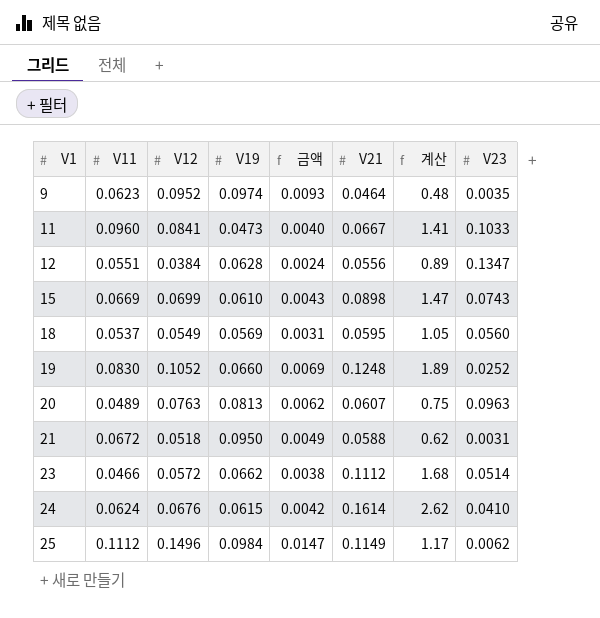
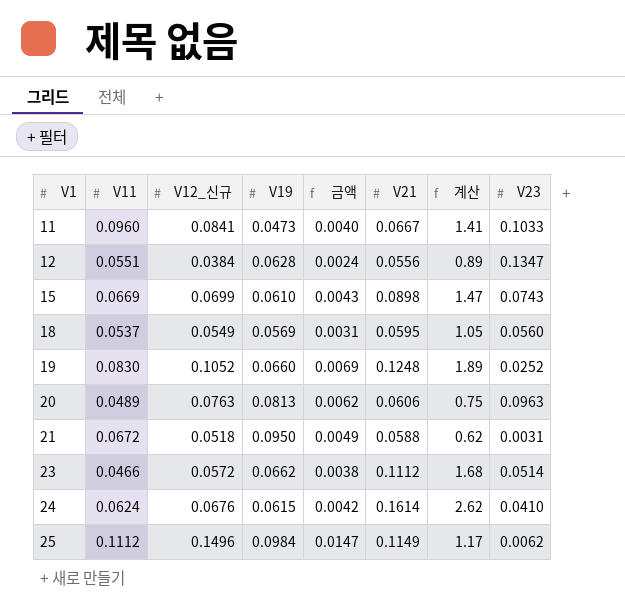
column name: V12 -> V12_신규
row 9: 0.0623 | 0.0952 | 0.0974 | 0.0093 | 0.0464 | 0.48 | 0.0035 -> none
20 | V21: 0.0607 -> 0.0606

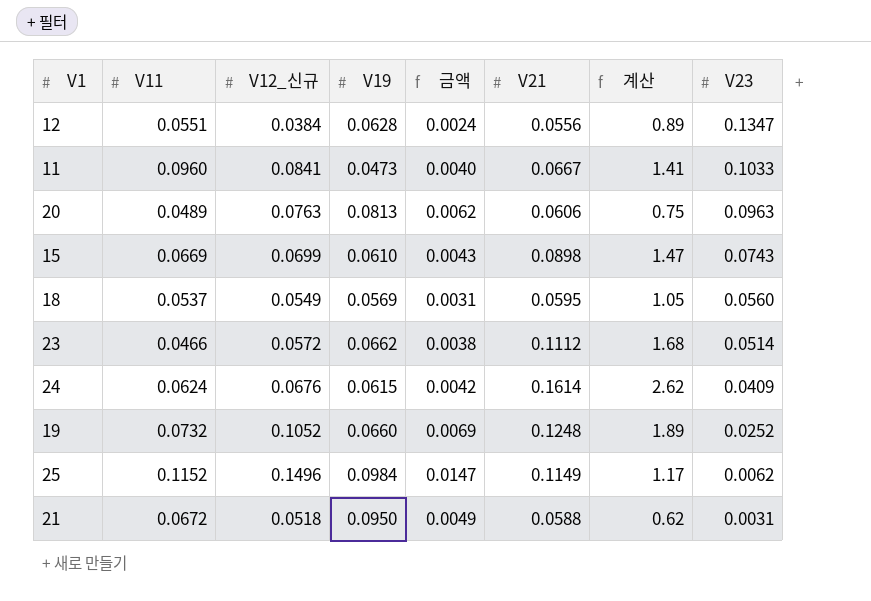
row order: V1 ascending -> V23 descending
24 | V23: 0.0410 -> 0.0409
19 | V11: 0.0830 -> 0.0732
25 | V11: 0.1112 -> 0.1152

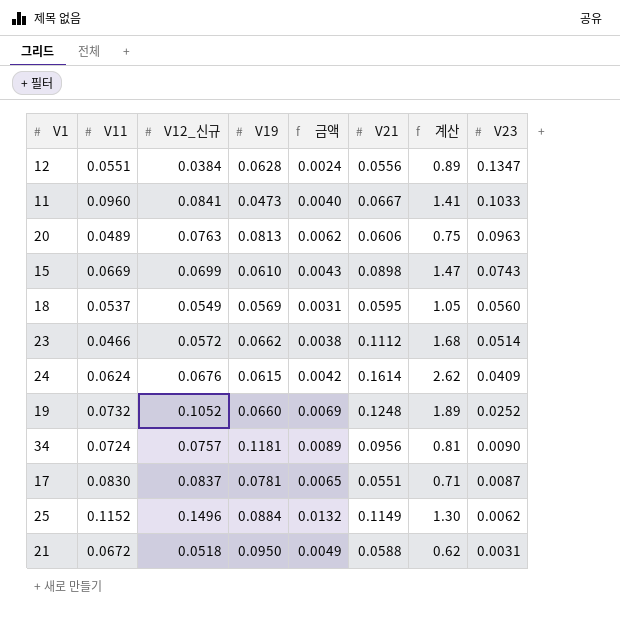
row 34: none -> 0.0724 | 0.0757 | 0.1181 | 0.0089 | 0.0956 | 0.81 | 0.0090
row 17: none -> 0.0830 | 0.0837 | 0.0781 | 0.0065 | 0.0551 | 0.71 | 0.0087
25 | V19: 0.0984 -> 0.0884
25 | 금액: 0.0147 -> 0.0132
25 | 계산: 1.17 -> 1.30

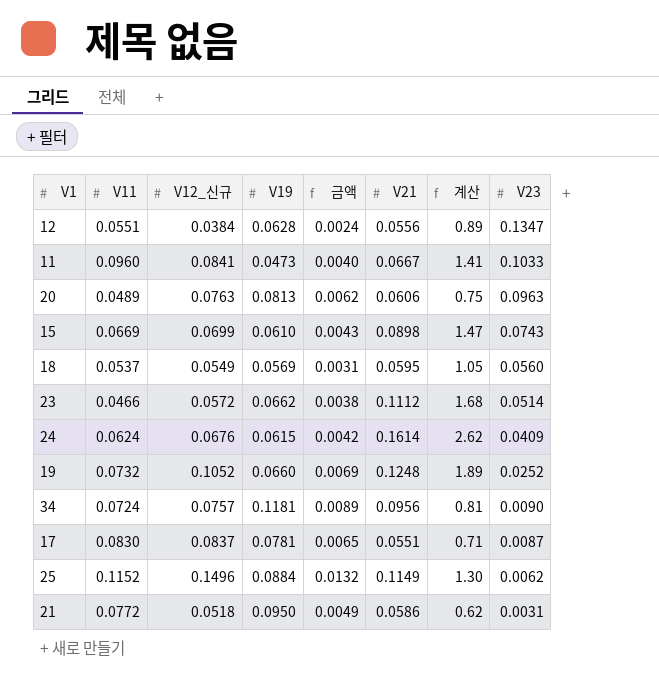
21 | V11: 0.0672 -> 0.0772
21 | V21: 0.0588 -> 0.0586

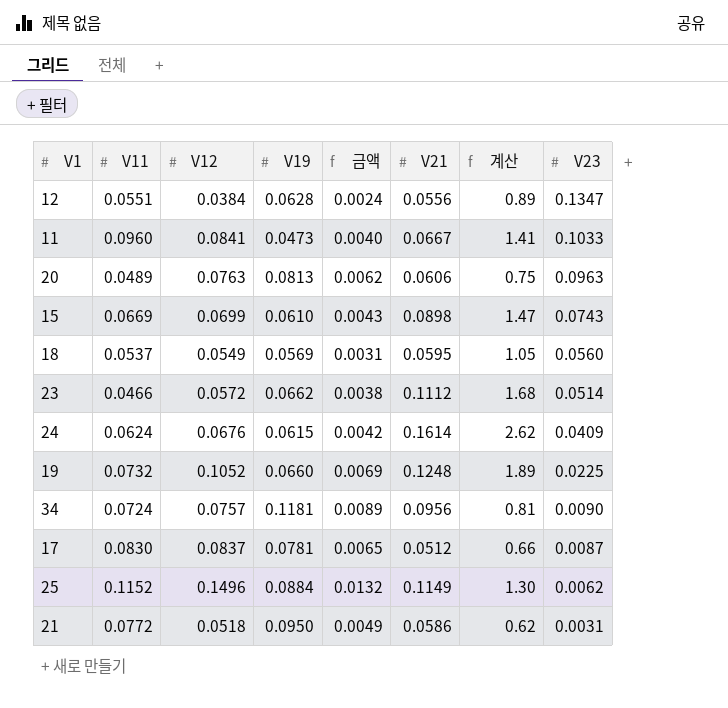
column name: V12_신규 -> V12
19 | V23: 0.0252 -> 0.0225
17 | V21: 0.0551 -> 0.0512
17 | 계산: 0.71 -> 0.66

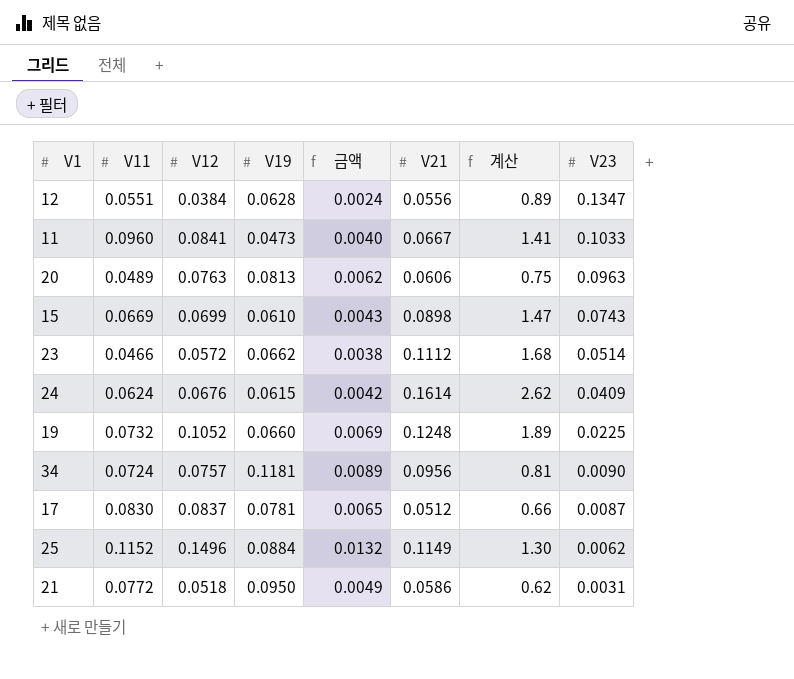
row 18: 0.0537 | 0.0549 | 0.0569 | 0.0031 | 0.0595 | 1.05 | 0.0560 -> none

